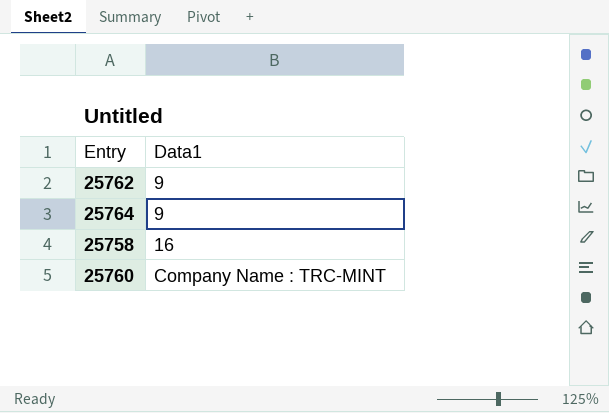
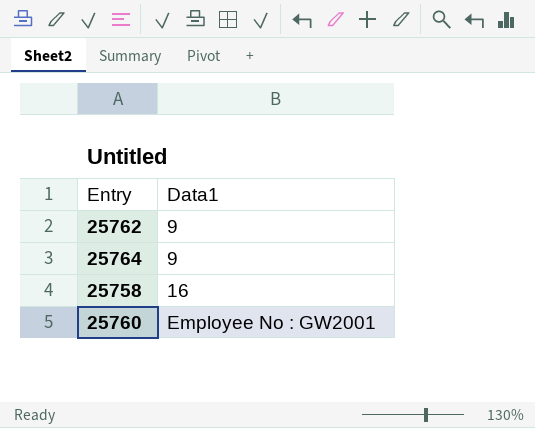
25760 | Data1: Company Name : TRC-MINT -> Employee No : GW2001

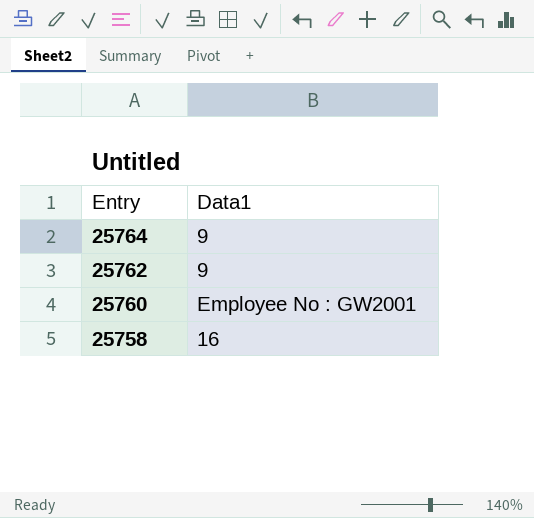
row order: Data1 ascending -> Entry descending

